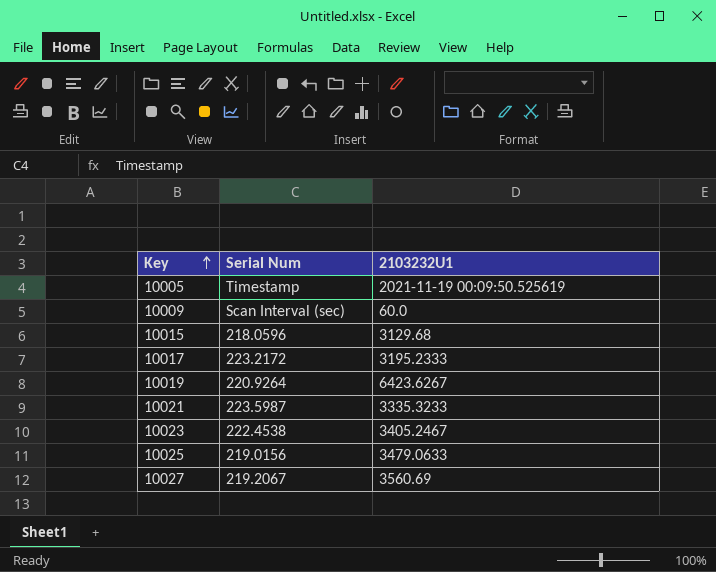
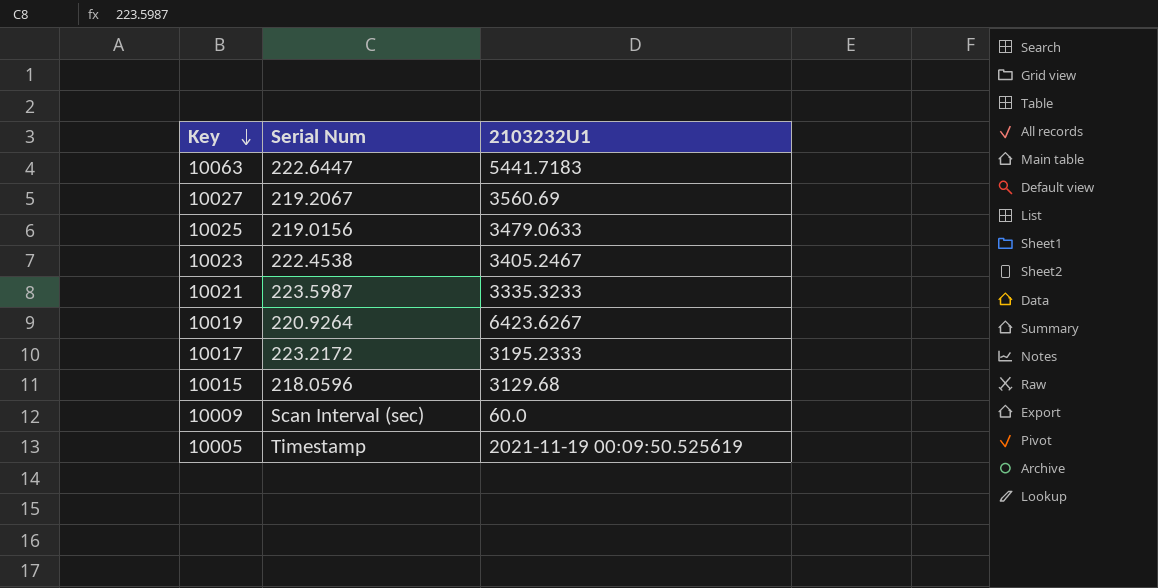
row order: Key ascending -> Key descending
row 10063: none -> 222.6447 | 5441.7183

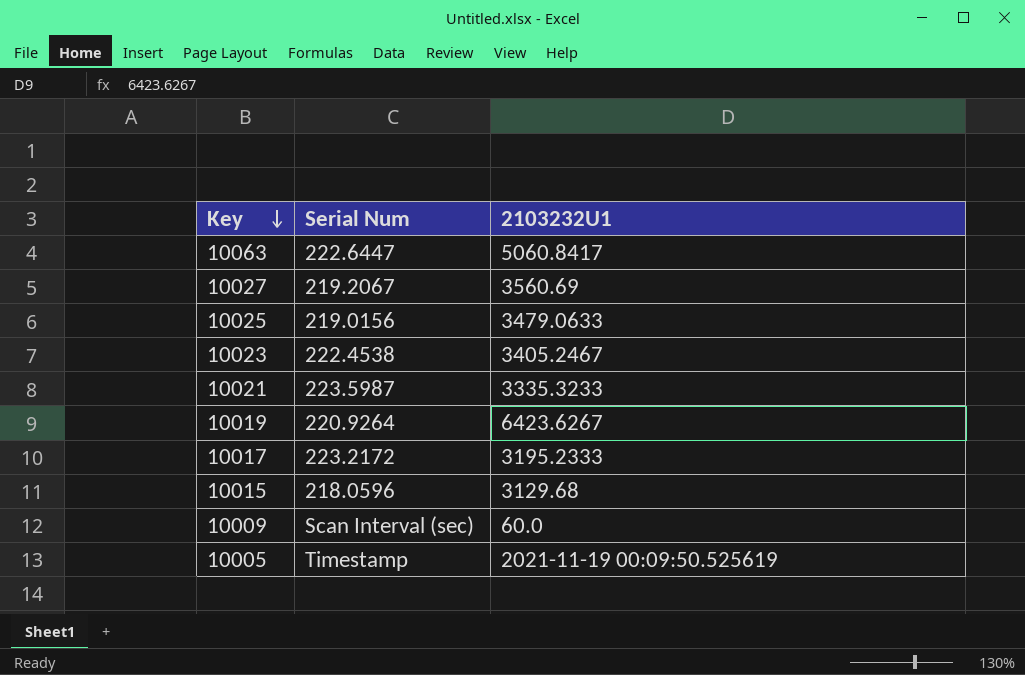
10063 | 2103232U1: 5441.7183 -> 5060.8417

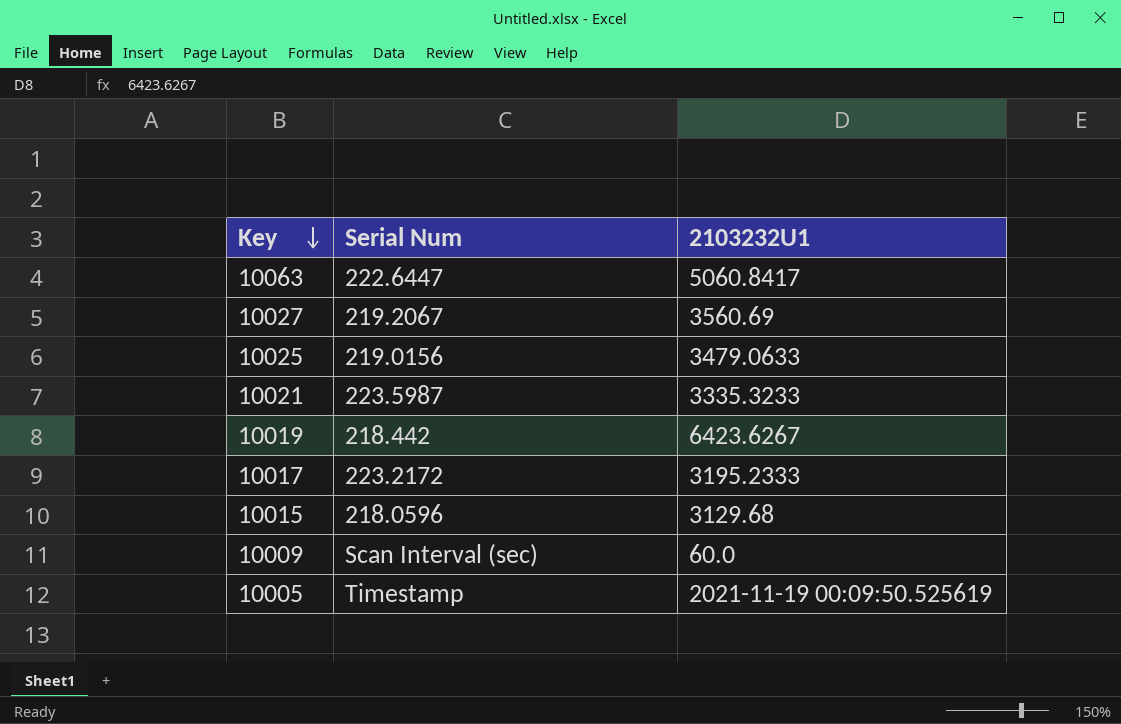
row 10023: 222.4538 | 3405.2467 -> none
10019 | Serial Num: 220.9264 -> 218.442

